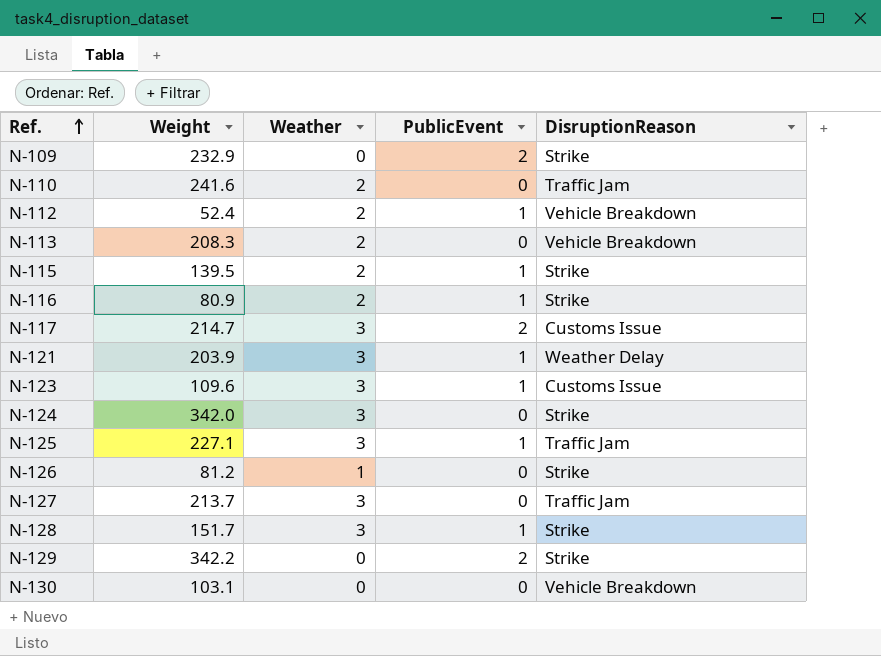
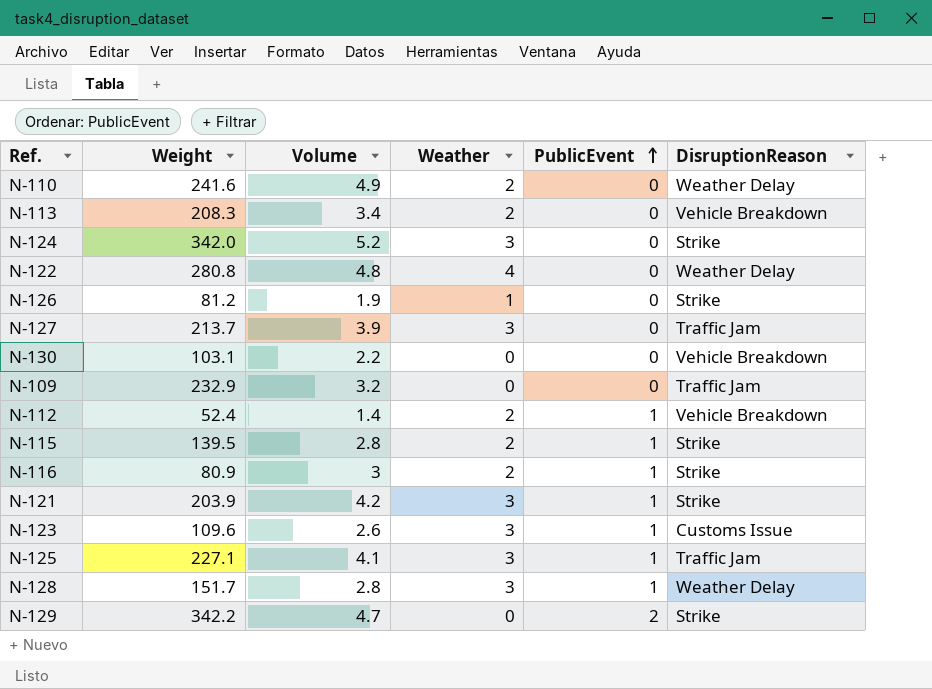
row order: Ref. ascending -> PublicEvent ascending
column Volume | position: none -> 3
row N-117: 214.7 | 3 | 2 | Customs Issue -> none
N-110 | DisruptionReason: Traffic Jam -> Weather Delay
row N-122: none -> 280.8 | 4.8 | 4 | 0 | Weather Delay
N-109 | PublicEvent: 2 -> 0
N-109 | DisruptionReason: Strike -> Traffic Jam
N-121 | DisruptionReason: Weather Delay -> Strike
N-128 | DisruptionReason: Strike -> Weather Delay

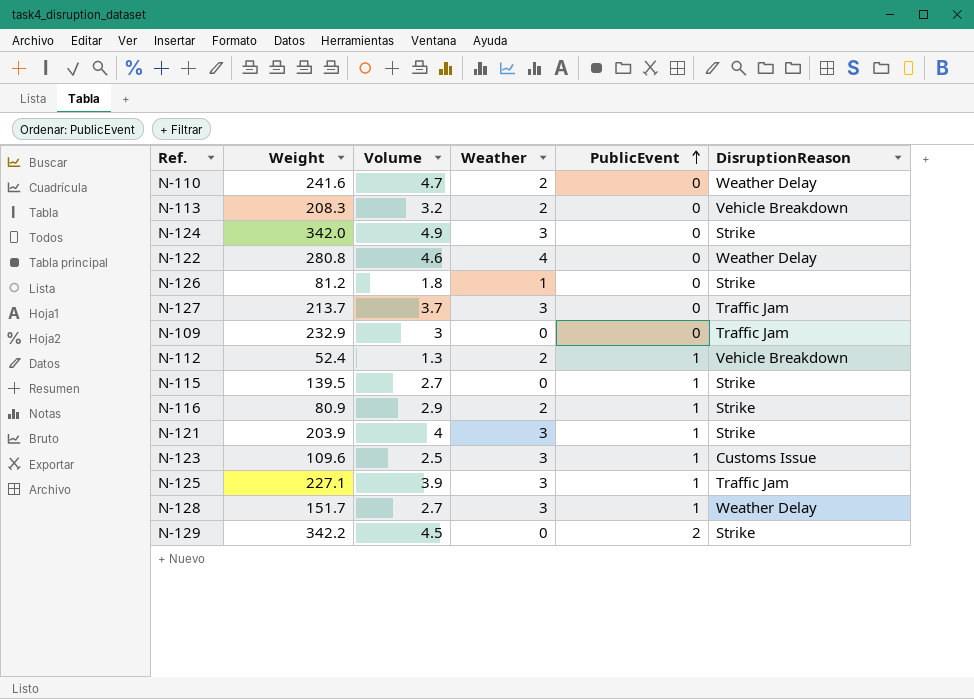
row N-130: 103.1 | 2.2 | 0 | 0 | Vehicle Breakdown -> none
N-110 | Volume: 4.9 -> 4.7
N-113 | Volume: 3.4 -> 3.2
N-124 | Volume: 5.2 -> 4.9
N-122 | Volume: 4.8 -> 4.6
N-126 | Volume: 1.9 -> 1.8
N-127 | Volume: 3.9 -> 3.7
N-109 | Volume: 3.2 -> 3
N-112 | Volume: 1.4 -> 1.3
N-115 | Volume: 2.8 -> 2.7
N-115 | Weather: 2 -> 0
N-116 | Volume: 3 -> 2.9
N-121 | Volume: 4.2 -> 4
N-123 | Volume: 2.6 -> 2.5
N-125 | Volume: 4.1 -> 3.9
N-128 | Volume: 2.8 -> 2.7
N-129 | Volume: 4.7 -> 4.5

